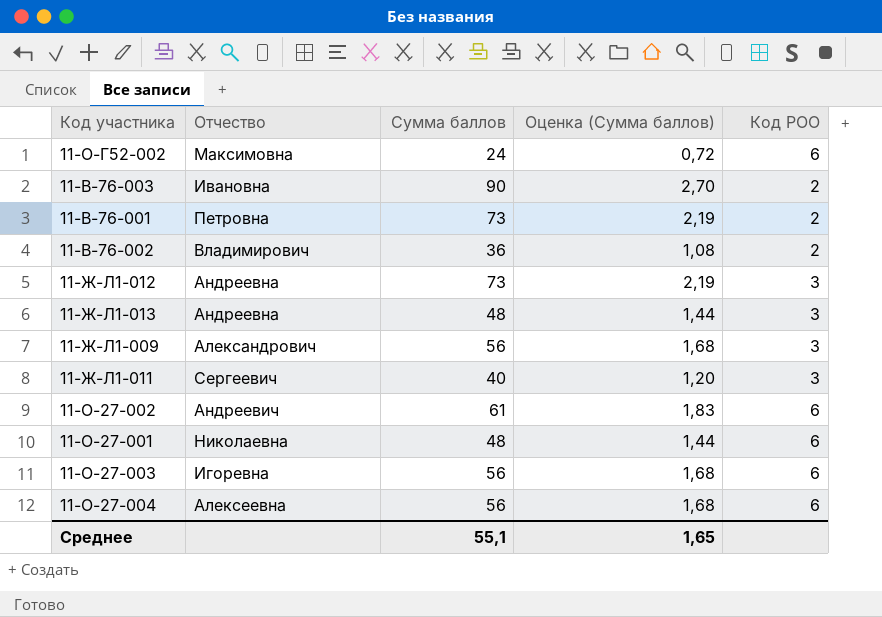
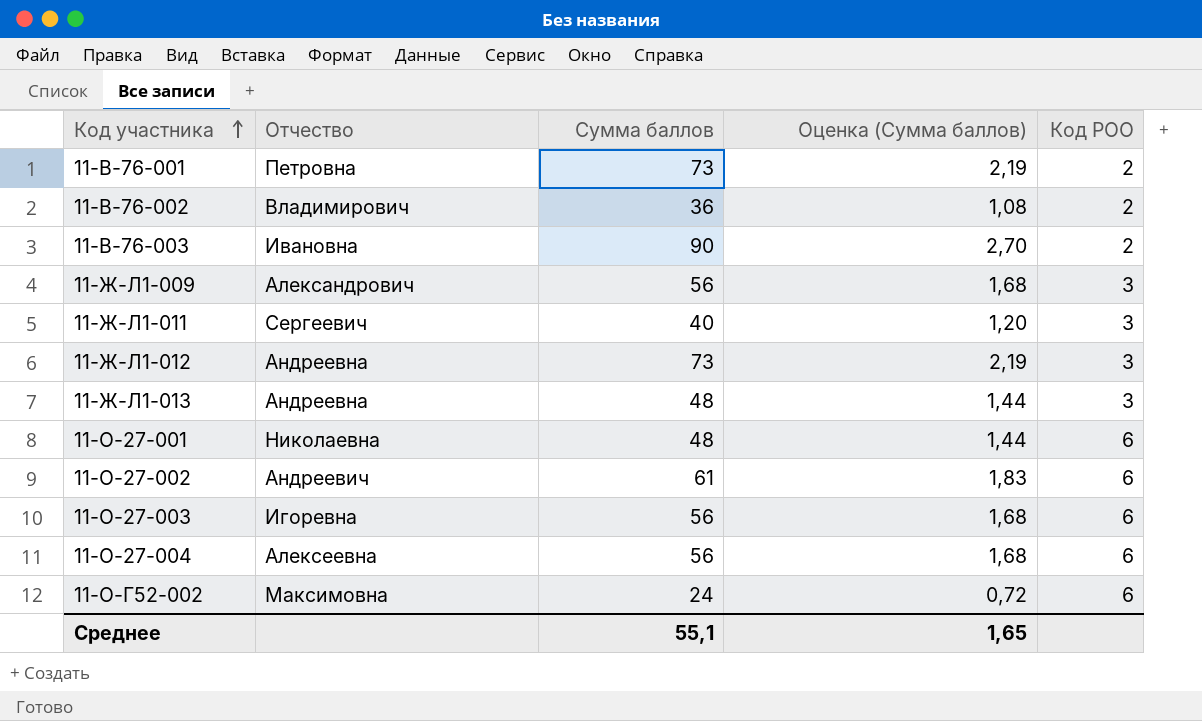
row order: none -> Код участника ascending

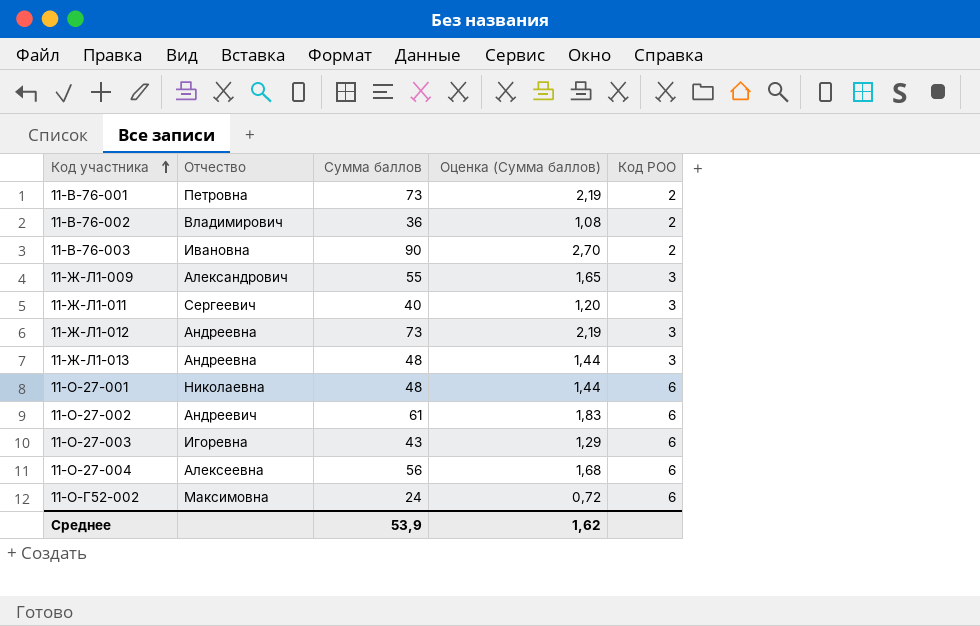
11-Ж-Л1-009 | Сумма баллов: 56 -> 55
11-Ж-Л1-009 | Оценка (Сумма баллов): 1,68 -> 1,65
11-О-27-003 | Сумма баллов: 56 -> 43
11-О-27-003 | Оценка (Сумма баллов): 1,68 -> 1,29
Среднее | Сумма баллов: 55,1 -> 53,9
Среднее | Оценка (Сумма баллов): 1,65 -> 1,62

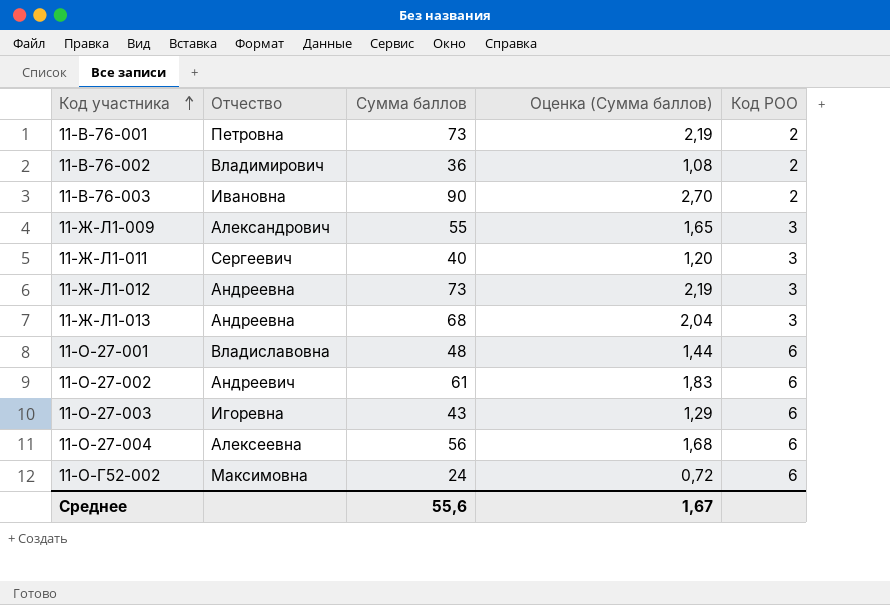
11-Ж-Л1-013 | Сумма баллов: 48 -> 68
11-Ж-Л1-013 | Оценка (Сумма баллов): 1,44 -> 2,04
11-О-27-001 | Отчество: Николаевна -> Владиславовна
Среднее | Сумма баллов: 53,9 -> 55,6
Среднее | Оценка (Сумма баллов): 1,62 -> 1,67

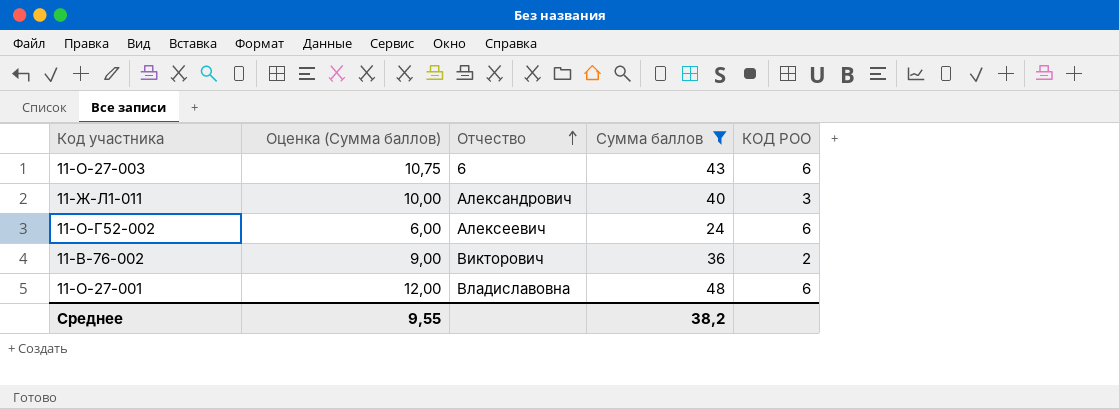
filter: none -> Сумма баллов <= 48
row order: Код участника ascending -> Отчество ascending
column Оценка (Сумма баллов) | formula: [Сумма баллов] * 0,03 -> [Сумма баллов] * 0,25
column Оценка (Сумма баллов) | position: 4 -> 2
column name: Код РОО -> КОД РОО
11-О-27-003 | Отчество: Игоревна -> 6
11-Ж-Л1-011 | Отчество: Сергеевич -> Александрович
11-О-Г52-002 | Отчество: Максимовна -> Алексеевич
11-В-76-002 | Отчество: Владимирович -> Викторович
Среднее | Оценка (Сумма баллов): 1,67 -> 9,55
Среднее | Сумма баллов: 55,6 -> 38,2

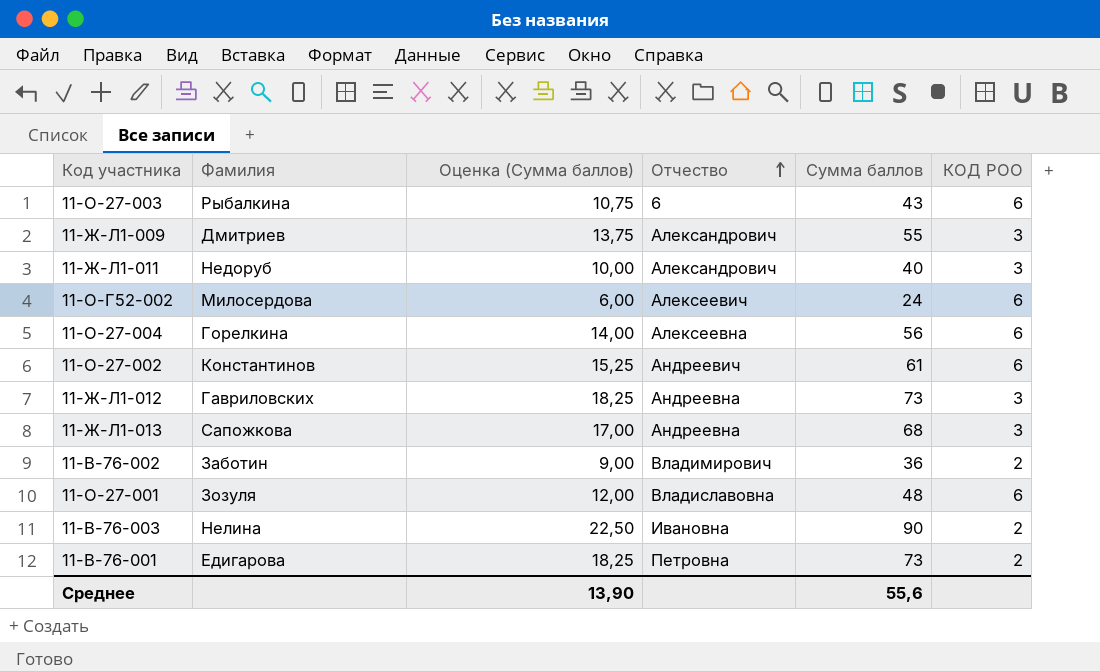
filter: Сумма баллов <= 48 -> none
column Фамилия | position: none -> 2
11-В-76-002 | Отчество: Викторович -> Владимирович
Среднее | Оценка (Сумма баллов): 9,55 -> 13,90
Среднее | Сумма баллов: 38,2 -> 55,6

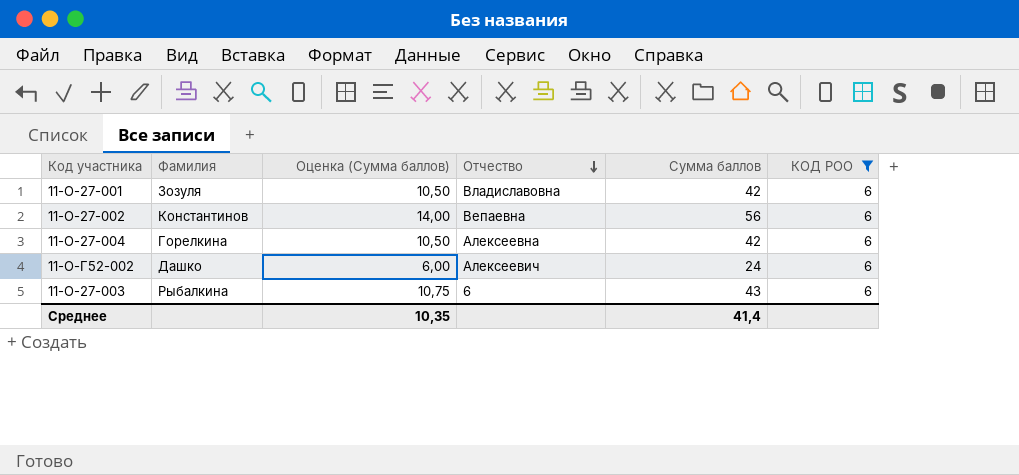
filter: none -> КОД РОО = 6
row order: Отчество ascending -> Отчество descending
11-О-27-001 | Оценка (Сумма баллов): 12,00 -> 10,50
11-О-27-001 | Сумма баллов: 48 -> 42
11-О-27-002 | Оценка (Сумма баллов): 15,25 -> 14,00
11-О-27-002 | Отчество: Андреевич -> Вепаевна
11-О-27-002 | Сумма баллов: 61 -> 56
11-О-27-004 | Оценка (Сумма баллов): 14,00 -> 10,50
11-О-27-004 | Сумма баллов: 56 -> 42
11-О-Г52-002 | Фамилия: Милосердова -> Дашко
Среднее | Оценка (Сумма баллов): 13,90 -> 10,35
Среднее | Сумма баллов: 55,6 -> 41,4

